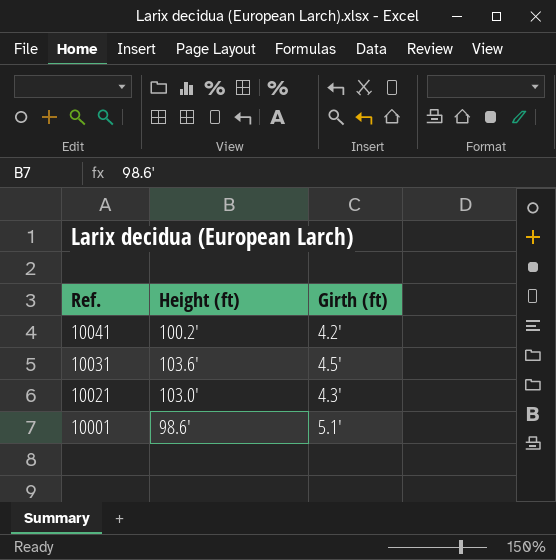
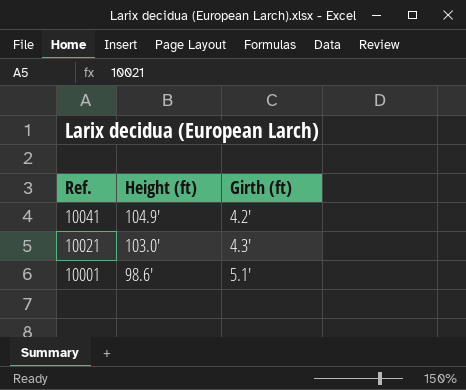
row 10031: 103.6' | 4.5' -> none
10041 | Height (ft): 100.2' -> 104.9'

